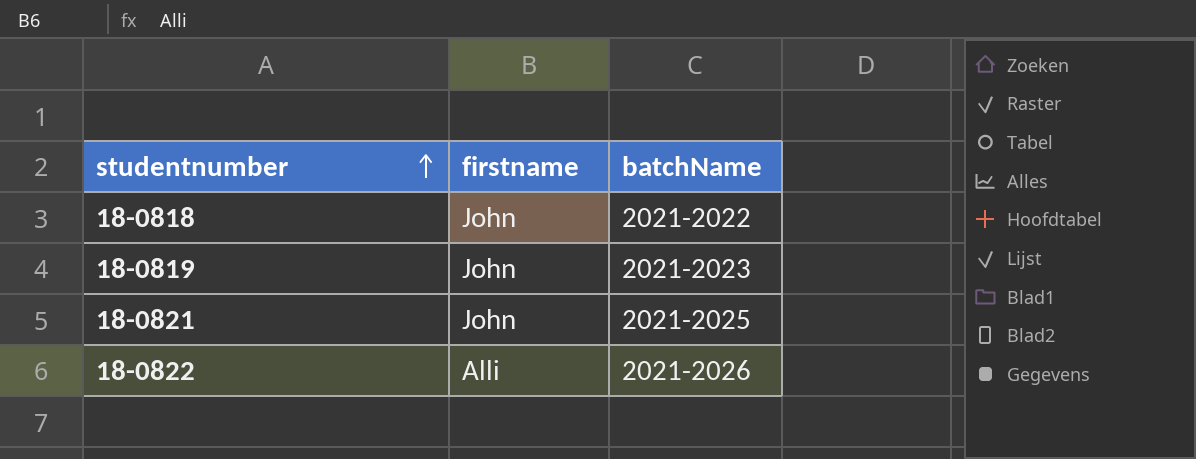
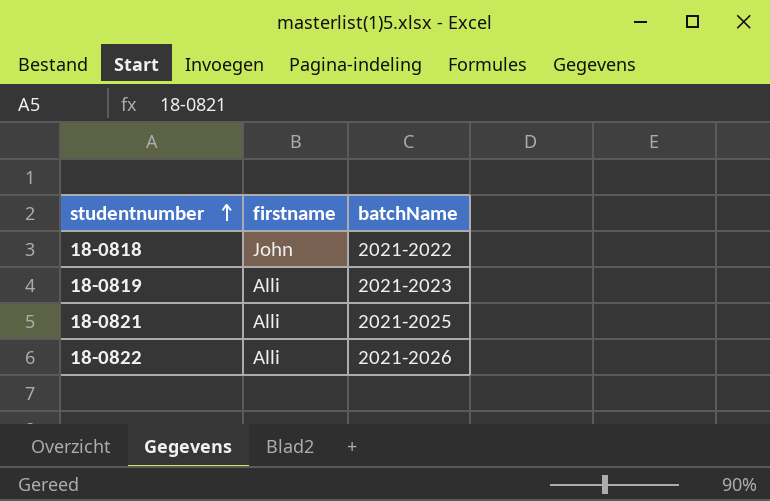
18-0819 | firstname: John -> Alli
18-0821 | firstname: John -> Alli

